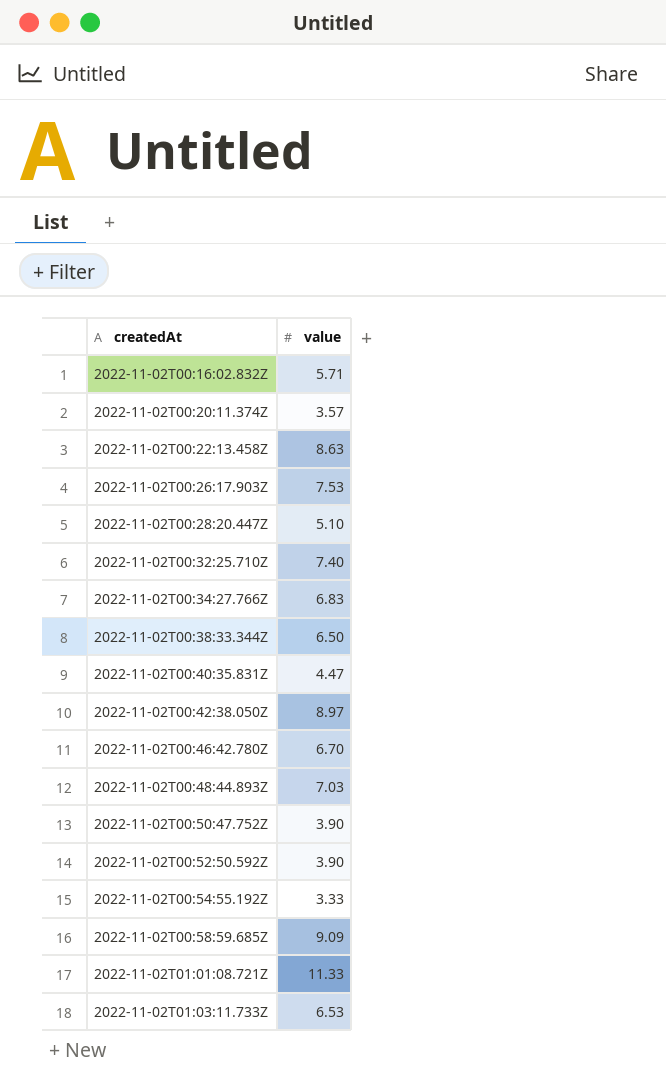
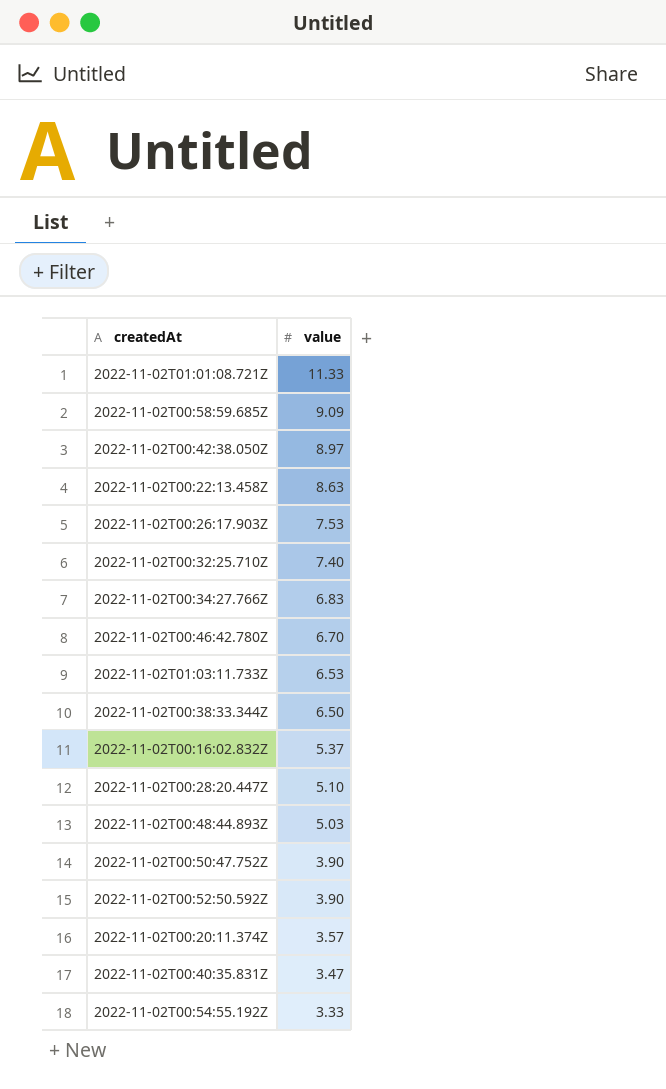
row order: createdAt ascending -> value descending
2022-11-02T00:16:02.832Z | value: 5.71 -> 5.37
2022-11-02T00:48:44.893Z | value: 7.03 -> 5.03
2022-11-02T00:40:35.831Z | value: 4.47 -> 3.47

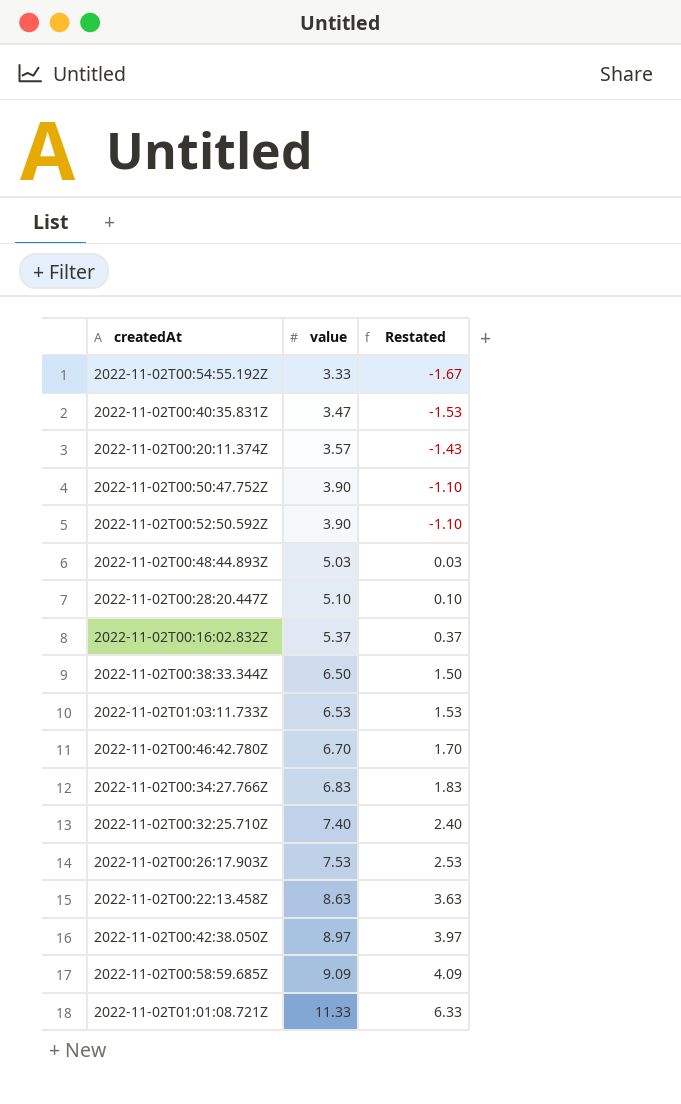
row order: value descending -> value ascending
column Restated | formula: none -> [value] - 5

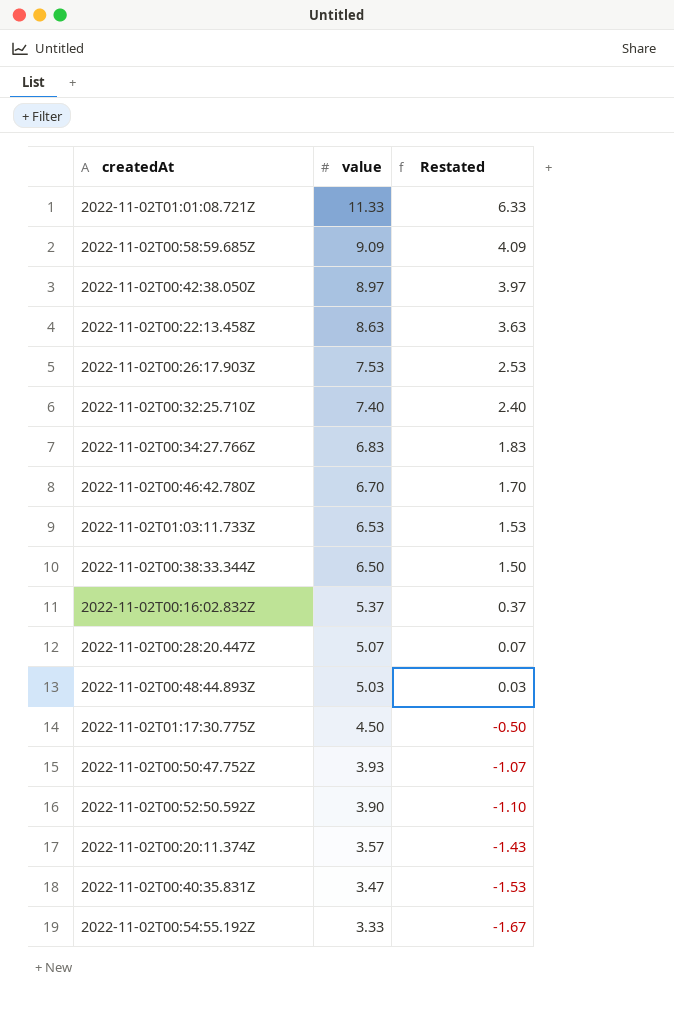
row order: value ascending -> value descending
2022-11-02T00:28:20.447Z | value: 5.10 -> 5.07
2022-11-02T00:28:20.447Z | Restated: 0.10 -> 0.07
row 2022-11-02T01:17:30.775Z: none -> 4.50 | -0.50
2022-11-02T00:50:47.752Z | value: 3.90 -> 3.93
2022-11-02T00:50:47.752Z | Restated: -1.10 -> -1.07

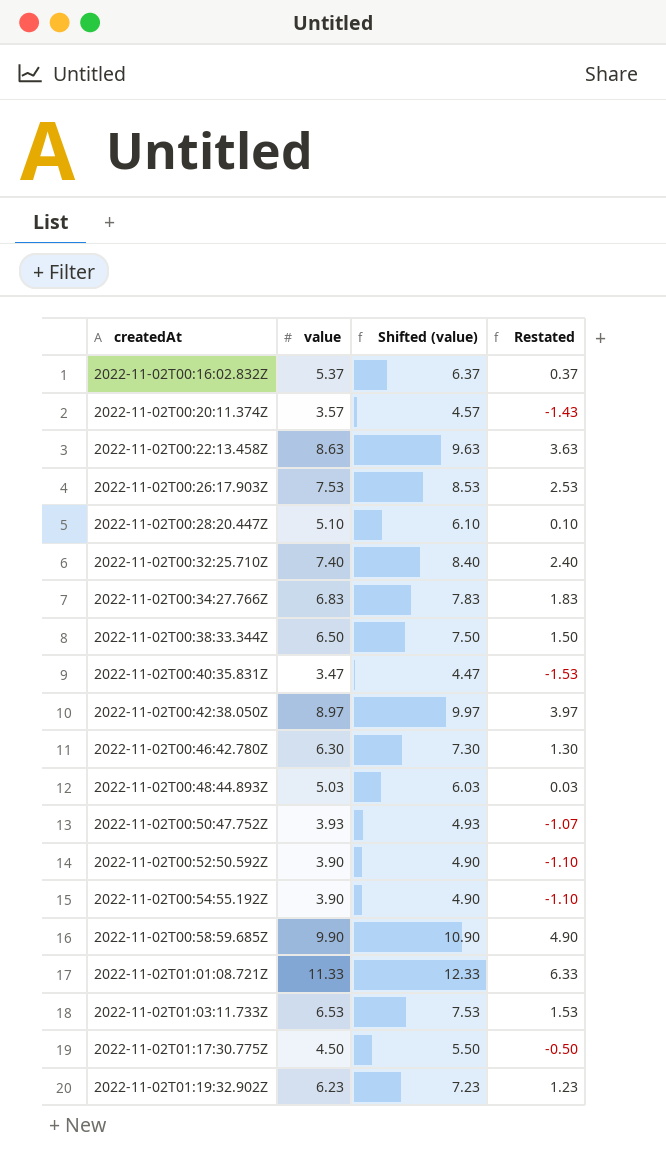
row order: value descending -> createdAt ascending
column Shifted (value) | formula: none -> [value] + 1
2022-11-02T00:28:20.447Z | value: 5.07 -> 5.10
2022-11-02T00:28:20.447Z | Restated: 0.07 -> 0.10
2022-11-02T00:46:42.780Z | value: 6.70 -> 6.30
2022-11-02T00:46:42.780Z | Restated: 1.70 -> 1.30
2022-11-02T00:54:55.192Z | value: 3.33 -> 3.90
2022-11-02T00:54:55.192Z | Restated: -1.67 -> -1.10
2022-11-02T00:58:59.685Z | value: 9.09 -> 9.90
2022-11-02T00:58:59.685Z | Restated: 4.09 -> 4.90
row 2022-11-02T01:19:32.902Z: none -> 6.23 | 7.23 | 1.23

